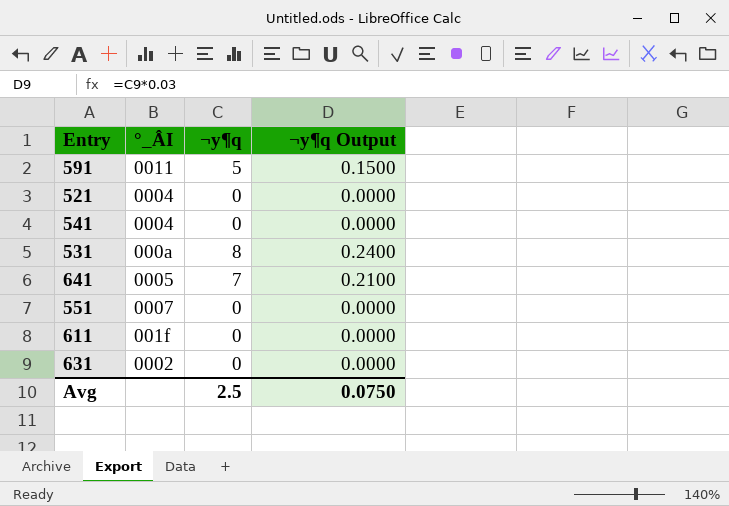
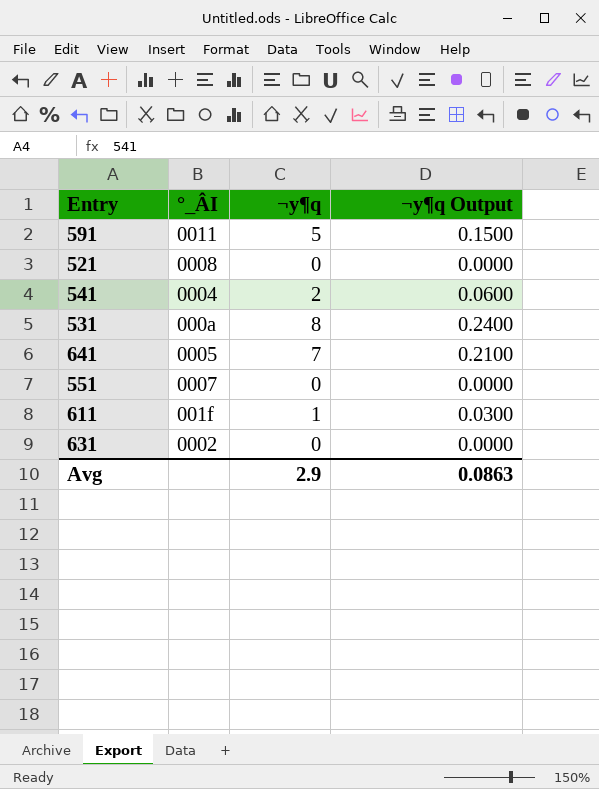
521 | °_ÂI: 0004 -> 0008
541 | ¬y¶q: 0 -> 2
541 | ¬y¶q Output: 0.0000 -> 0.0600
611 | ¬y¶q: 0 -> 1
611 | ¬y¶q Output: 0.0000 -> 0.0300
Avg | ¬y¶q: 2.5 -> 2.9
Avg | ¬y¶q Output: 0.0750 -> 0.0863

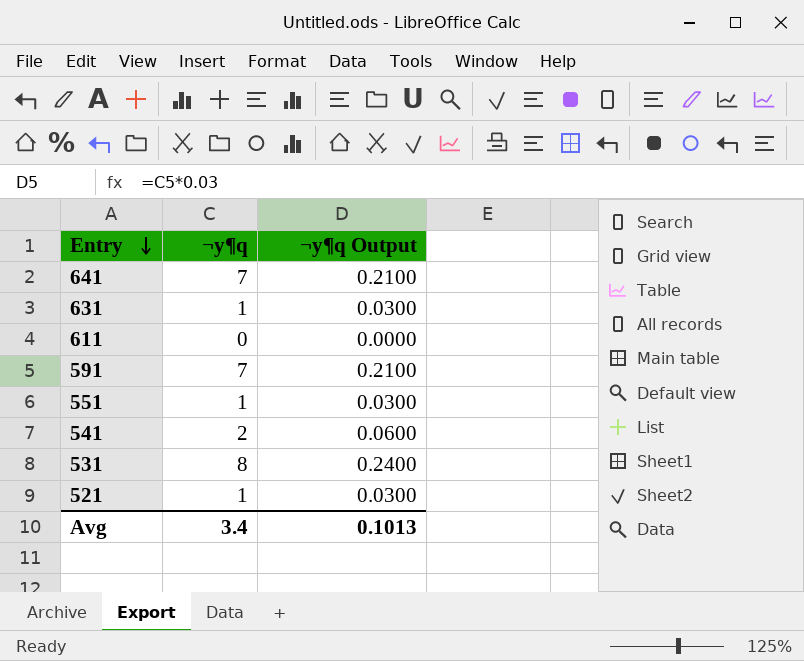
row order: none -> Entry descending
column °_ÂI | position: 2 -> none
631 | ¬y¶q: 0 -> 1
631 | ¬y¶q Output: 0.0000 -> 0.0300
611 | ¬y¶q: 1 -> 0
611 | ¬y¶q Output: 0.0300 -> 0.0000
591 | ¬y¶q: 5 -> 7
591 | ¬y¶q Output: 0.1500 -> 0.2100
551 | ¬y¶q: 0 -> 1
551 | ¬y¶q Output: 0.0000 -> 0.0300
521 | ¬y¶q: 0 -> 1
521 | ¬y¶q Output: 0.0000 -> 0.0300
Avg | ¬y¶q: 2.9 -> 3.4
Avg | ¬y¶q Output: 0.0863 -> 0.1013

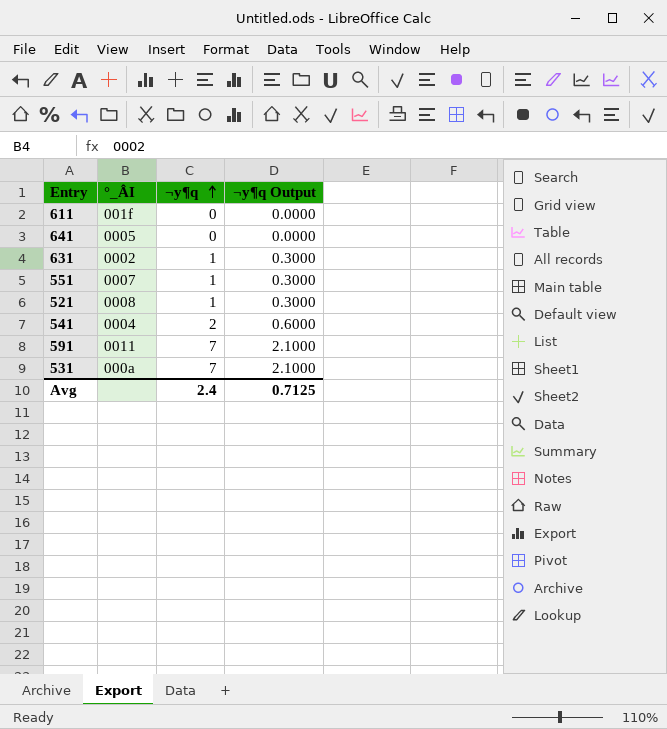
row order: Entry descending -> ¬y¶q ascending
column °_ÂI | position: none -> 2
column ¬y¶q Output | formula: [¬y¶q] * 0.03 -> [¬y¶q] * 0.3
641 | ¬y¶q: 7 -> 0
531 | ¬y¶q: 8 -> 7
Avg | ¬y¶q: 3.4 -> 2.4
Avg | ¬y¶q Output: 0.1013 -> 0.7125

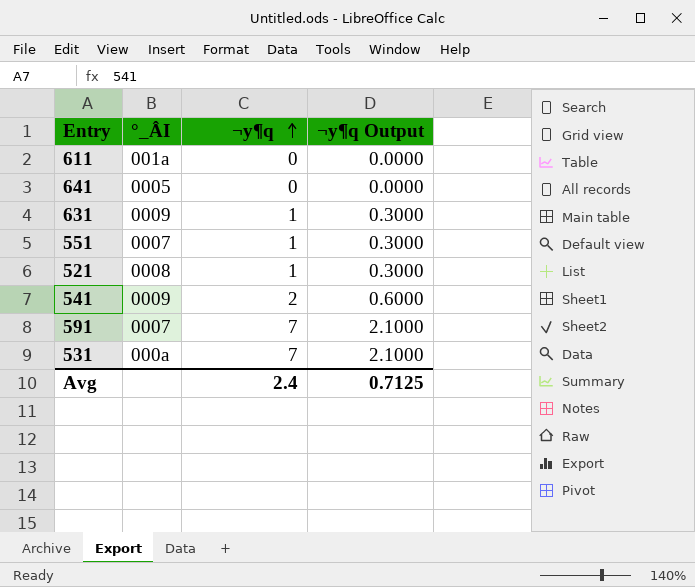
611 | °_ÂI: 001f -> 001a
631 | °_ÂI: 0002 -> 0009
541 | °_ÂI: 0004 -> 0009
591 | °_ÂI: 0011 -> 0007

